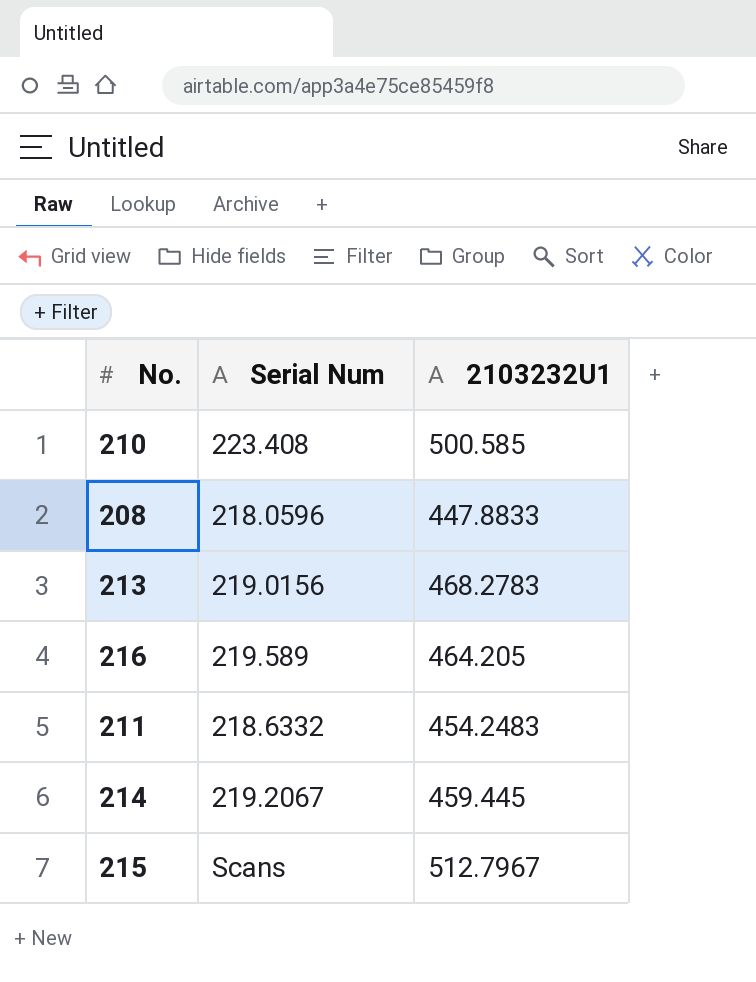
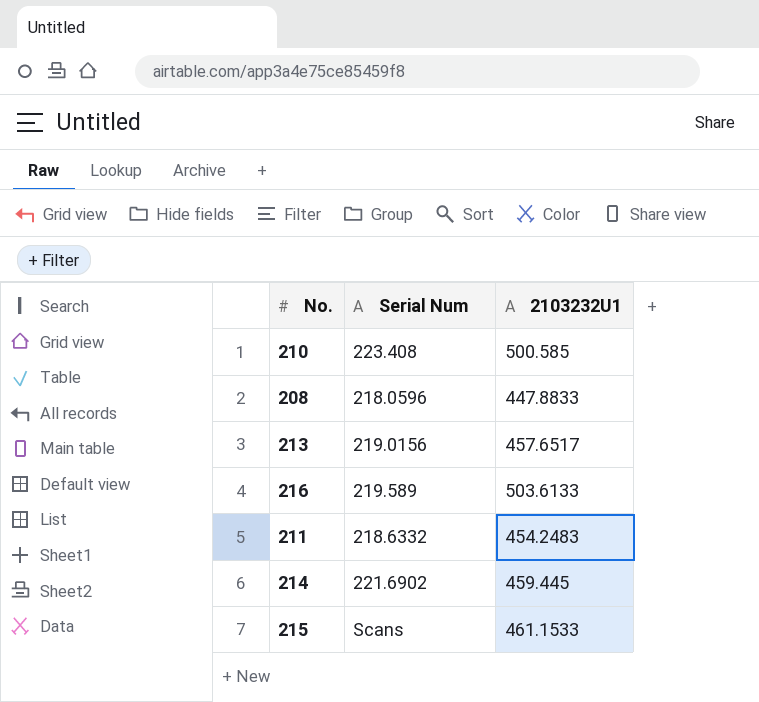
213 | 2103232U1: 468.2783 -> 457.6517
216 | 2103232U1: 464.205 -> 503.6133
214 | Serial Num: 219.2067 -> 221.6902
215 | 2103232U1: 512.7967 -> 461.1533

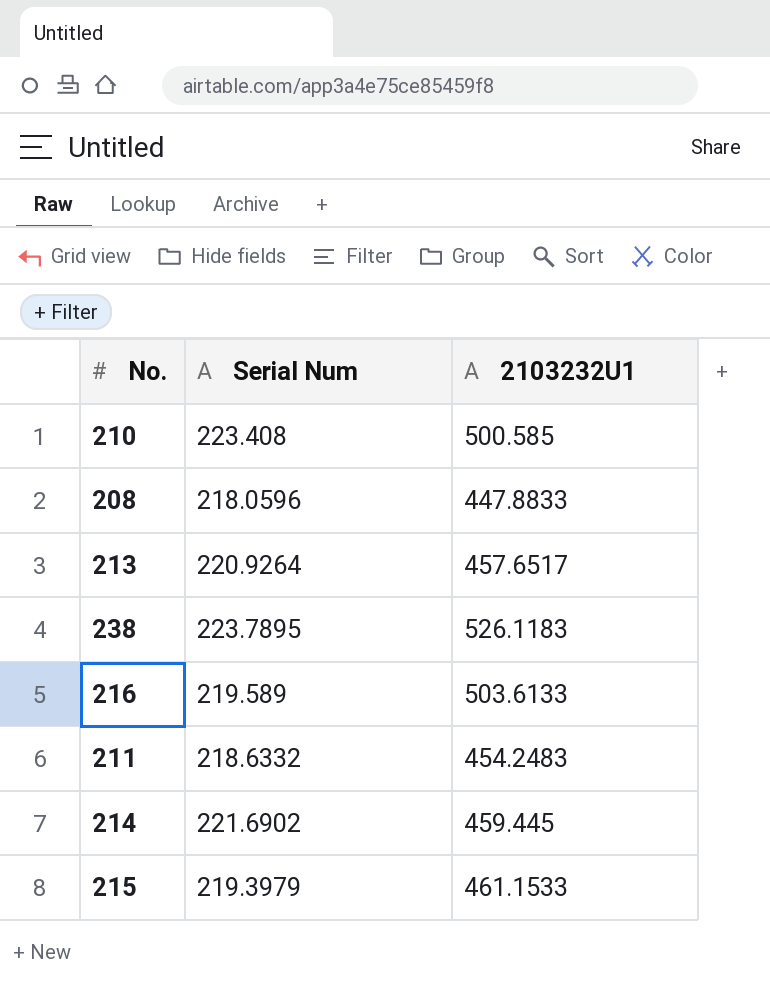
213 | Serial Num: 219.0156 -> 220.9264
row 238: none -> 223.7895 | 526.1183
215 | Serial Num: Scans -> 219.3979

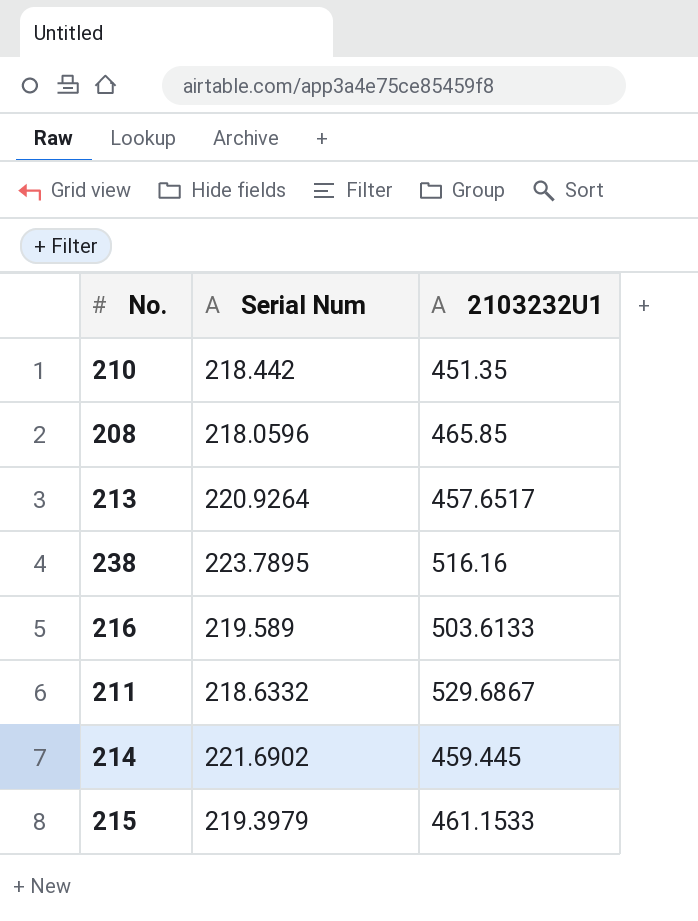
210 | Serial Num: 223.408 -> 218.442
210 | 2103232U1: 500.585 -> 451.35
208 | 2103232U1: 447.8833 -> 465.85
238 | 2103232U1: 526.1183 -> 516.16
211 | 2103232U1: 454.2483 -> 529.6867

